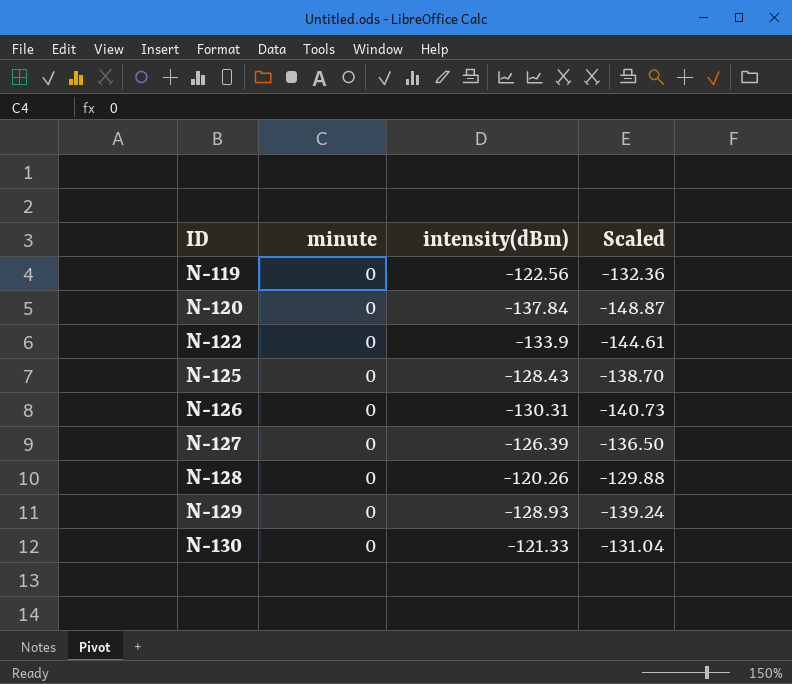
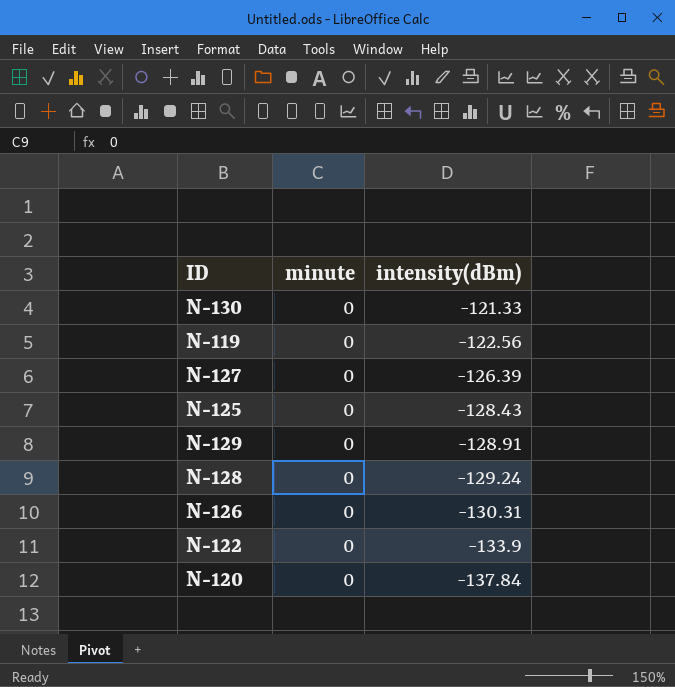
row order: ID ascending -> intensity(dBm) descending
column Scaled | formula: [intensity(dBm)] * 1.08 -> none
N-129 | intensity(dBm): -128.93 -> -128.91
N-128 | intensity(dBm): -120.26 -> -129.24

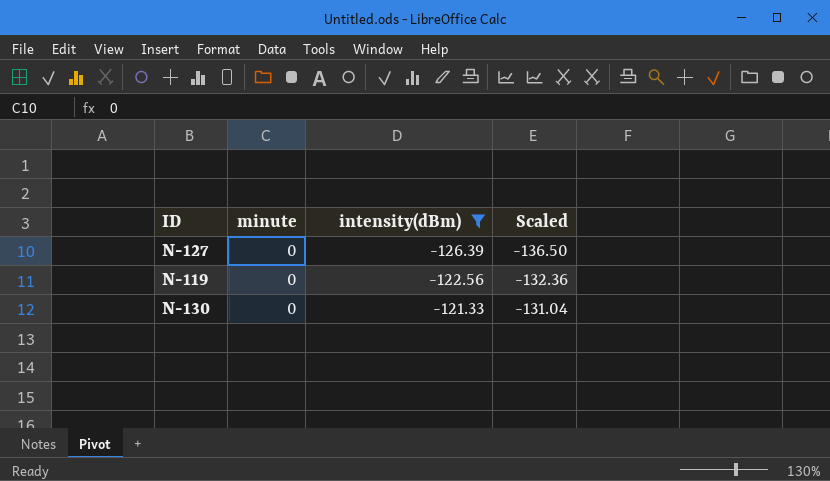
filter: none -> intensity(dBm) >= -126.39
row order: intensity(dBm) descending -> intensity(dBm) ascending
column Scaled | formula: none -> [intensity(dBm)] * 1.08

